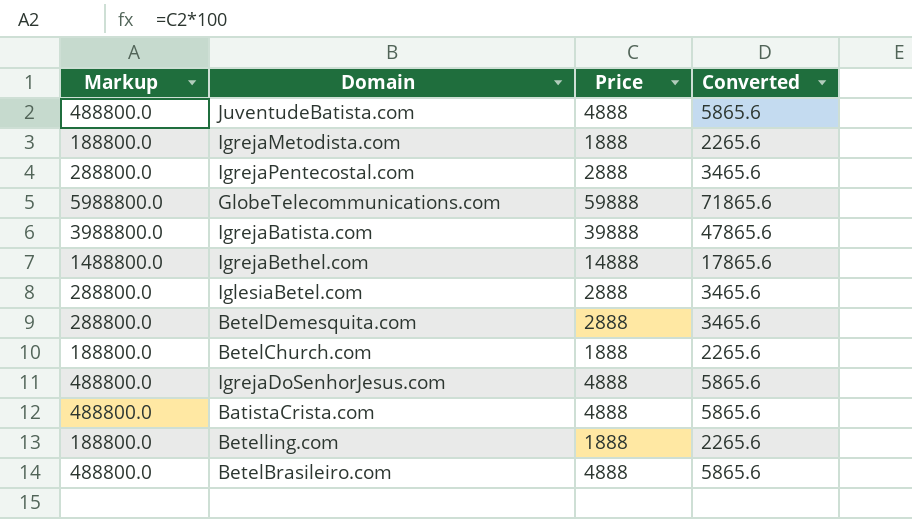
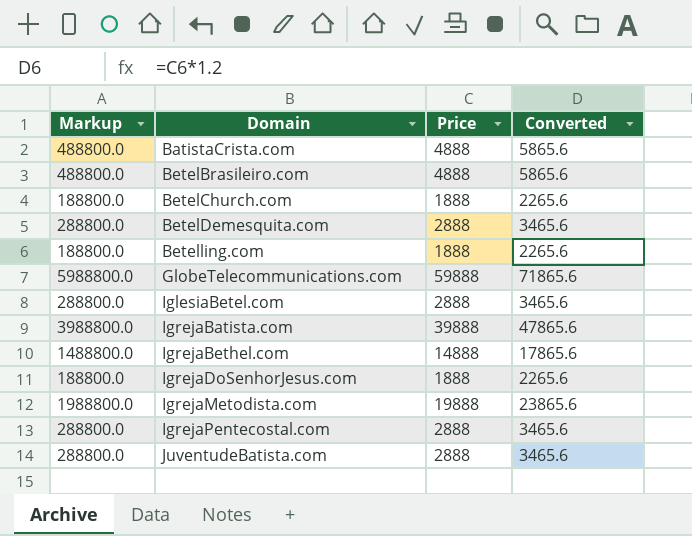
row order: none -> Domain ascending
IgrejaDoSenhorJesus.com | Markup: 488800.0 -> 188800.0
IgrejaDoSenhorJesus.com | Price: 4888 -> 1888
IgrejaDoSenhorJesus.com | Converted: 5865.6 -> 2265.6
IgrejaMetodista.com | Markup: 188800.0 -> 1988800.0
IgrejaMetodista.com | Price: 1888 -> 19888
IgrejaMetodista.com | Converted: 2265.6 -> 23865.6
JuventudeBatista.com | Markup: 488800.0 -> 288800.0
JuventudeBatista.com | Price: 4888 -> 2888
JuventudeBatista.com | Converted: 5865.6 -> 3465.6

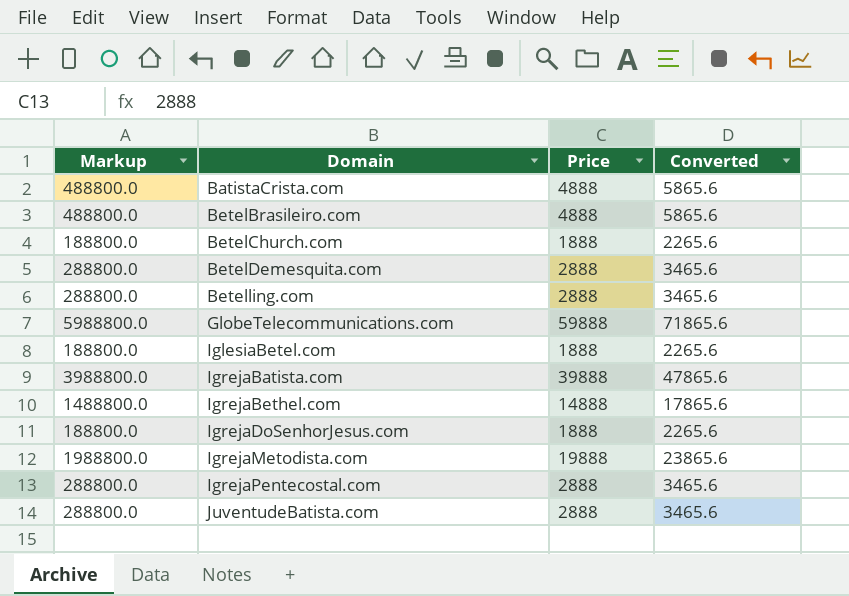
Betelling.com | Markup: 188800.0 -> 288800.0
Betelling.com | Price: 1888 -> 2888
Betelling.com | Converted: 2265.6 -> 3465.6
IglesiaBetel.com | Markup: 288800.0 -> 188800.0
IglesiaBetel.com | Price: 2888 -> 1888
IglesiaBetel.com | Converted: 3465.6 -> 2265.6

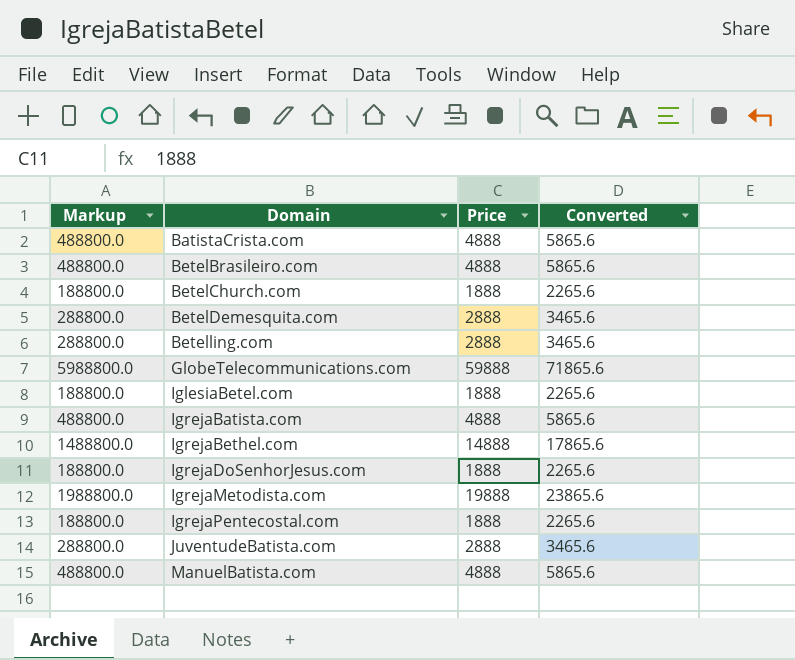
IgrejaBatista.com | Markup: 3988800.0 -> 488800.0
IgrejaBatista.com | Price: 39888 -> 4888
IgrejaBatista.com | Converted: 47865.6 -> 5865.6
IgrejaPentecostal.com | Markup: 288800.0 -> 188800.0
IgrejaPentecostal.com | Price: 2888 -> 1888
IgrejaPentecostal.com | Converted: 3465.6 -> 2265.6
row ManuelBatista.com: none -> 488800.0 | 4888 | 5865.6

